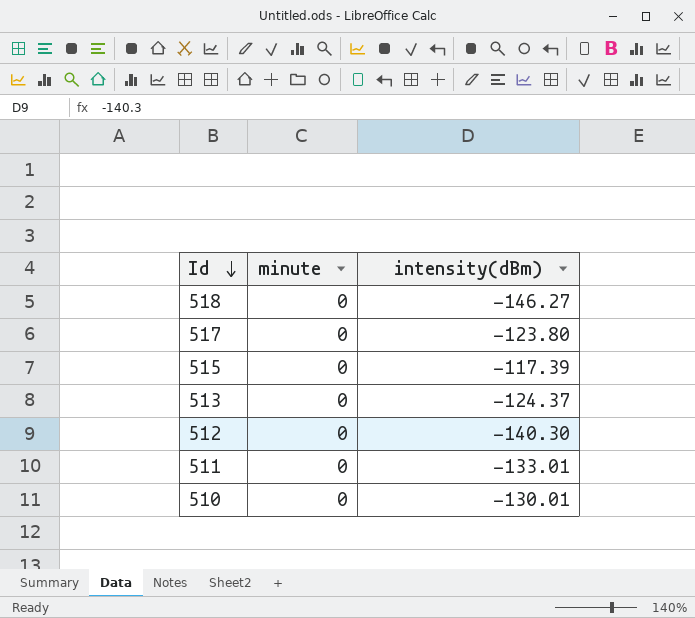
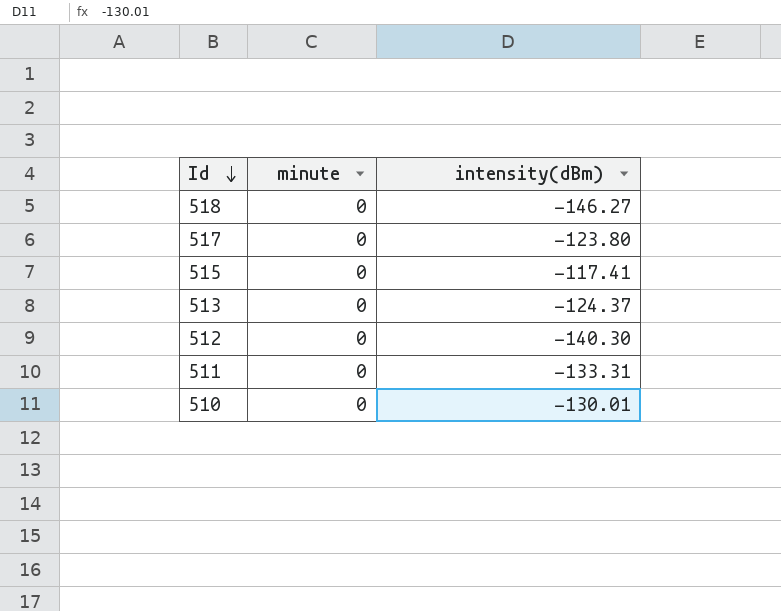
515 | intensity(dBm): -117.39 -> -117.41
511 | intensity(dBm): -133.01 -> -133.31

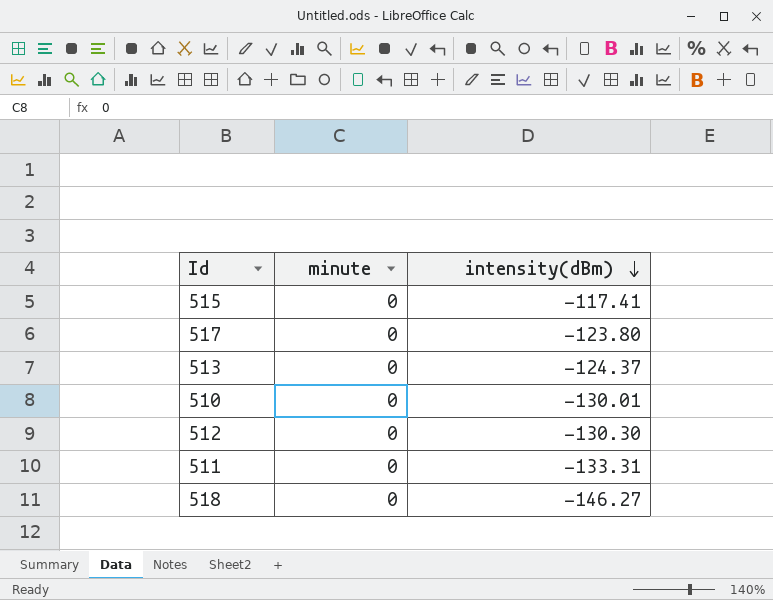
row order: Id descending -> intensity(dBm) descending
512 | intensity(dBm): -140.30 -> -130.30

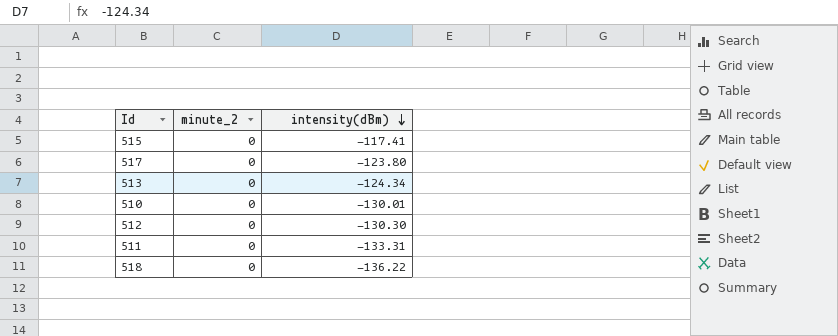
column name: minute -> minute_2
513 | intensity(dBm): -124.37 -> -124.34
518 | intensity(dBm): -146.27 -> -136.22

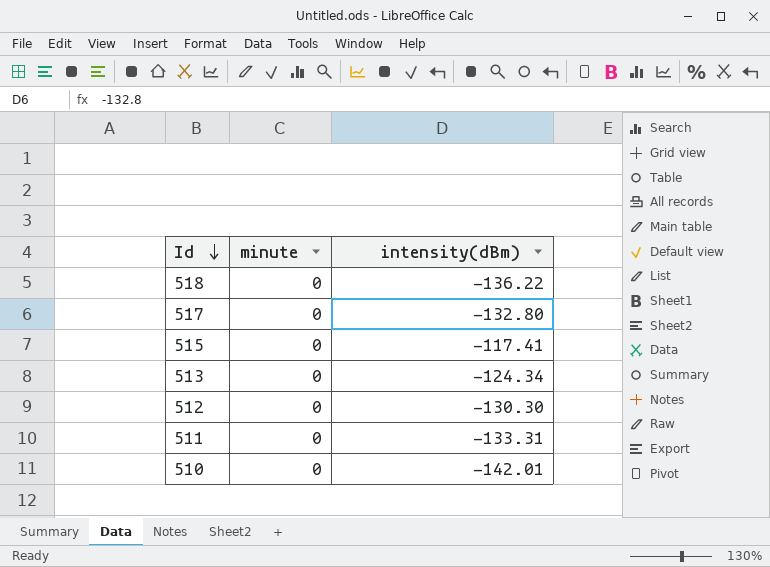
row order: intensity(dBm) descending -> Id descending
column name: minute_2 -> minute
517 | intensity(dBm): -123.80 -> -132.80
510 | intensity(dBm): -130.01 -> -142.01

